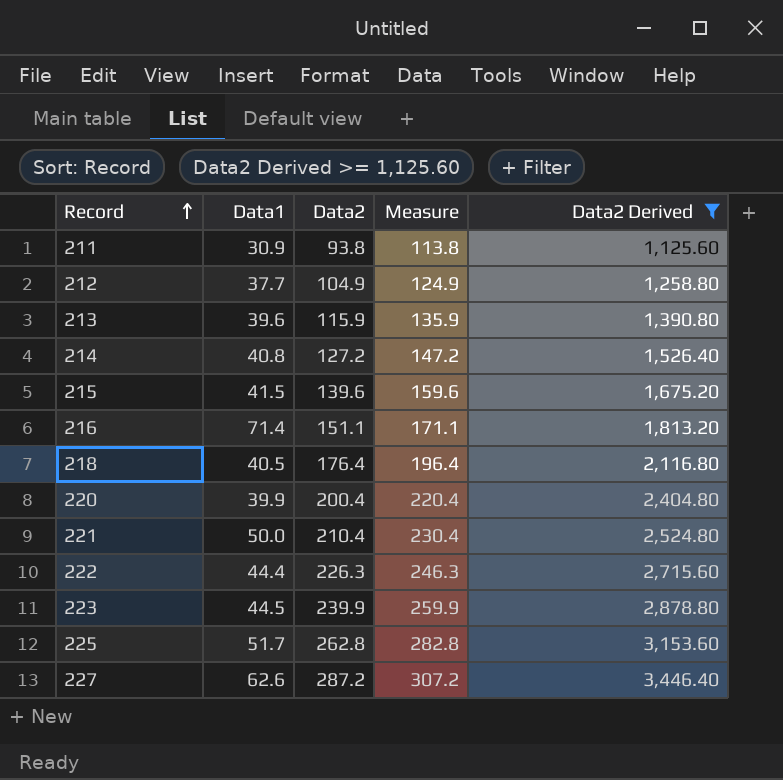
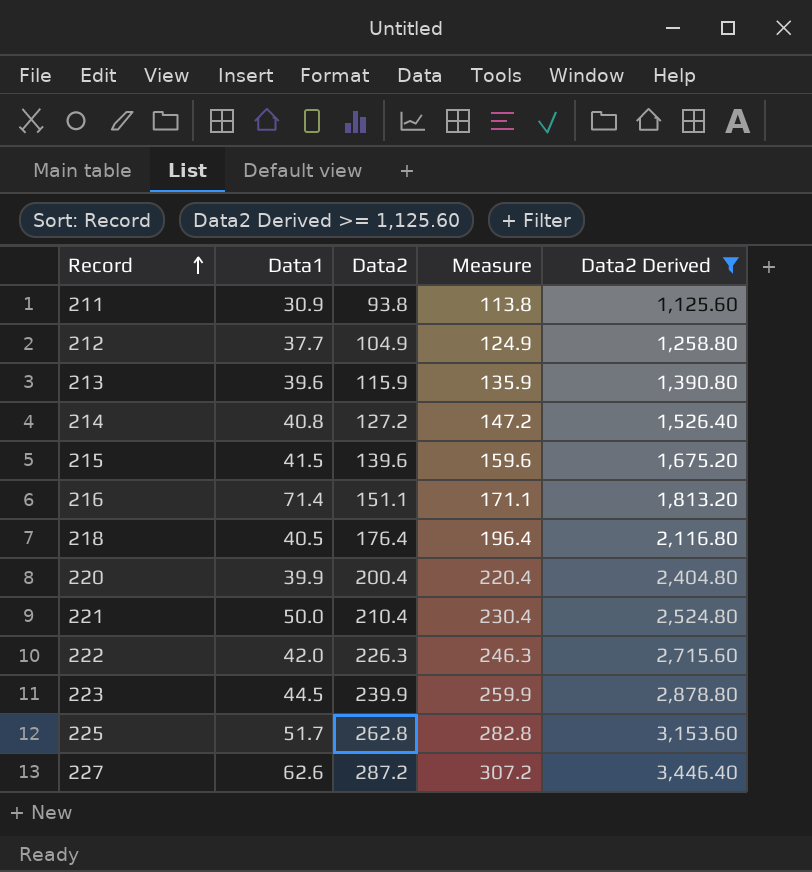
222 | Data1: 44.4 -> 42.0

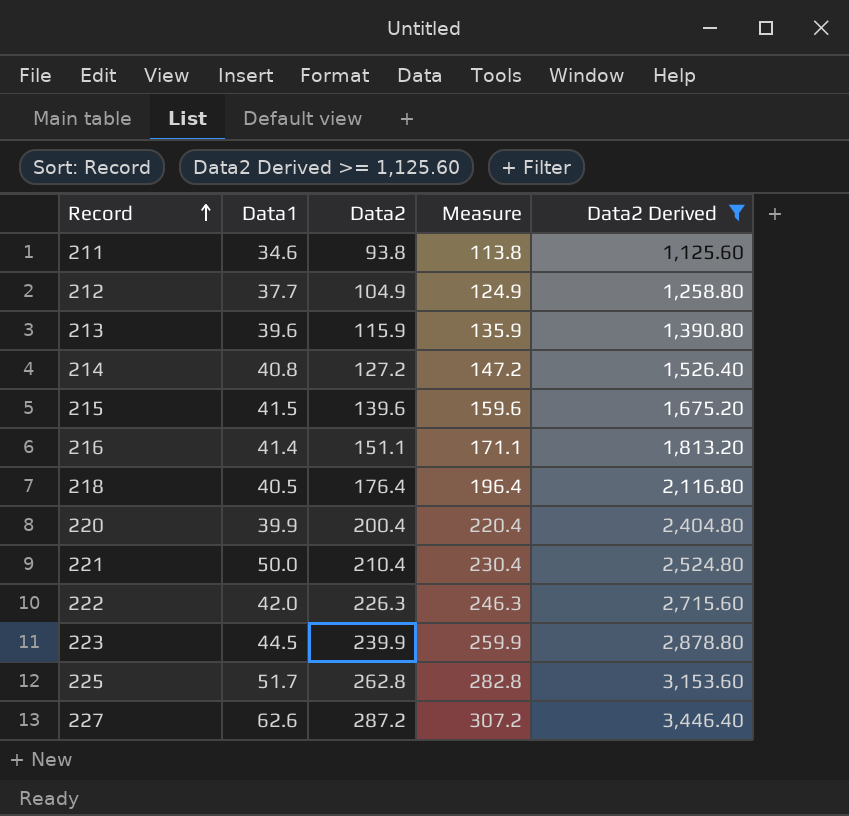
211 | Data1: 30.9 -> 34.6
216 | Data1: 71.4 -> 41.4

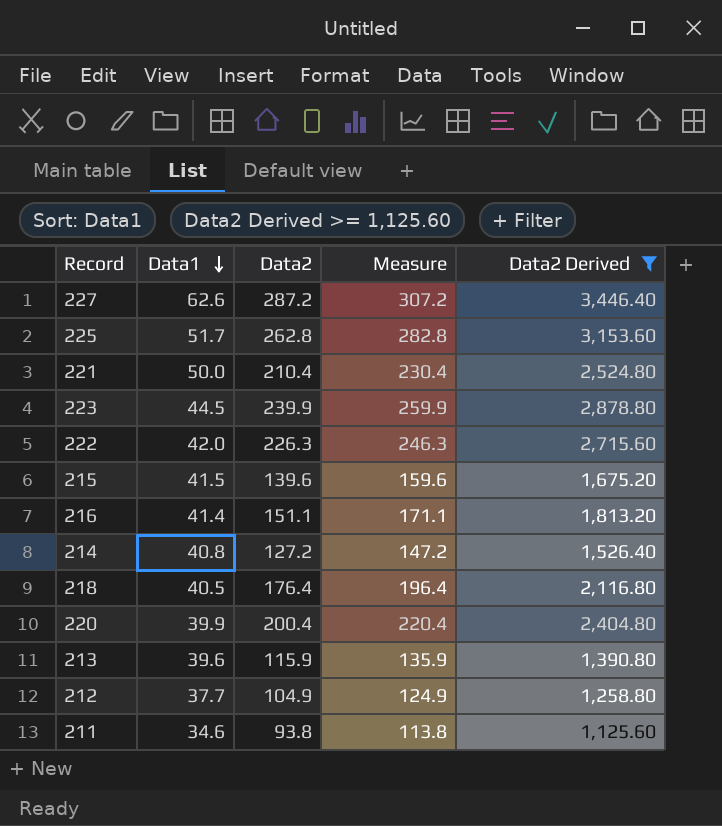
row order: Record ascending -> Data1 descending

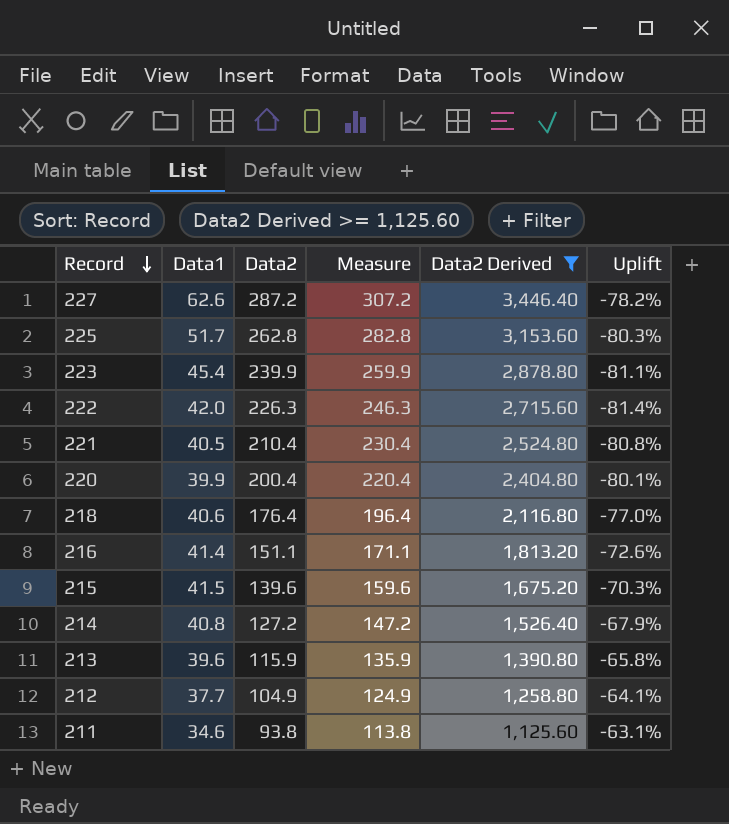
row order: Data1 descending -> Record descending
column Uplift | formula: none -> ([Data1] - [Data2]) / [Data2]
223 | Data1: 44.5 -> 45.4
221 | Data1: 50.0 -> 40.5
218 | Data1: 40.5 -> 40.6

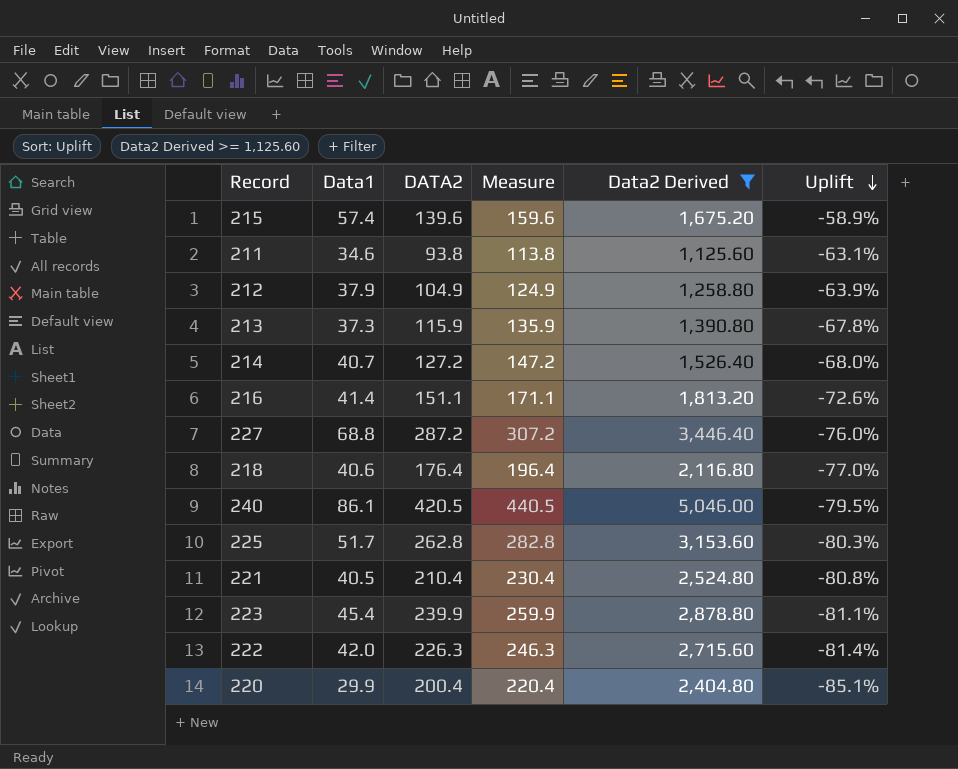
row order: Record descending -> Uplift descending
column name: Data2 -> DATA2
215 | Data1: 41.5 -> 57.4
215 | Uplift: -70.3% -> -58.9%
212 | Data1: 37.7 -> 37.9
212 | Uplift: -64.1% -> -63.9%
213 | Data1: 39.6 -> 37.3
213 | Uplift: -65.8% -> -67.8%
214 | Data1: 40.8 -> 40.7
214 | Uplift: -67.9% -> -68.0%
227 | Data1: 62.6 -> 68.8
227 | Uplift: -78.2% -> -76.0%
row 240: none -> 86.1 | 420.5 | 440.5 | 5,046.00 | -79.5%
220 | Data1: 39.9 -> 29.9
220 | Uplift: -80.1% -> -85.1%

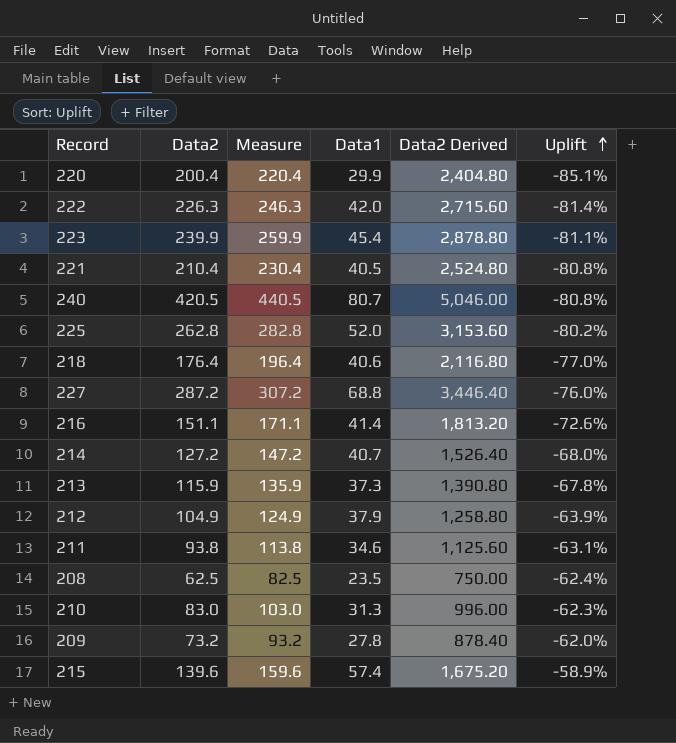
filter: Data2 Derived >= 1,125.60 -> none
row order: Uplift descending -> Uplift ascending
column name: DATA2 -> Data2
column Data1 | position: 2 -> 4
240 | Data1: 86.1 -> 80.7
240 | Uplift: -79.5% -> -80.8%
225 | Data1: 51.7 -> 52.0
225 | Uplift: -80.3% -> -80.2%

